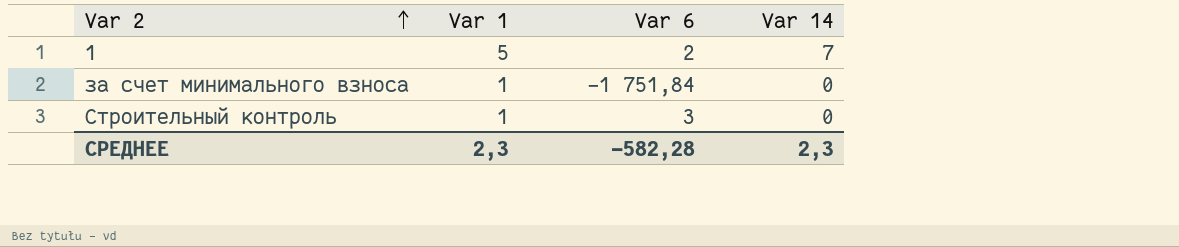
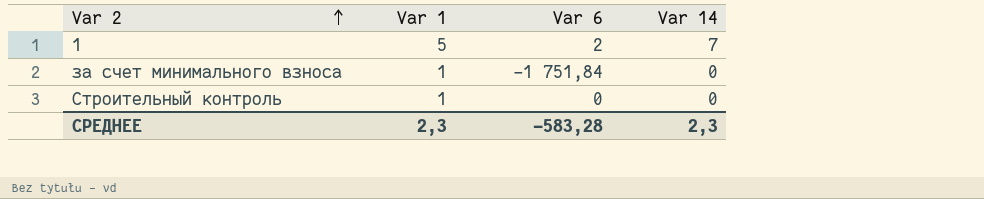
Строительный контроль | Var 6: 3 -> 0
СРЕДНЕЕ | Var 6: -582,28 -> -583,28

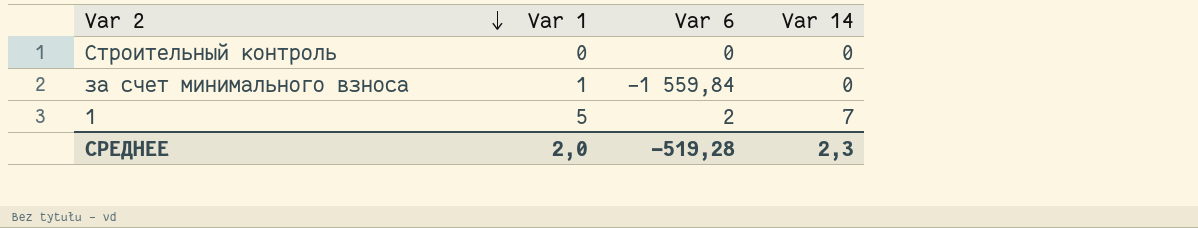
row order: Var 2 ascending -> Var 2 descending
Строительный контроль | Var 1: 1 -> 0
за счет минимального взноса | Var 6: -1 751,84 -> -1 559,84
СРЕДНЕЕ | Var 1: 2,3 -> 2,0
СРЕДНЕЕ | Var 6: -583,28 -> -519,28

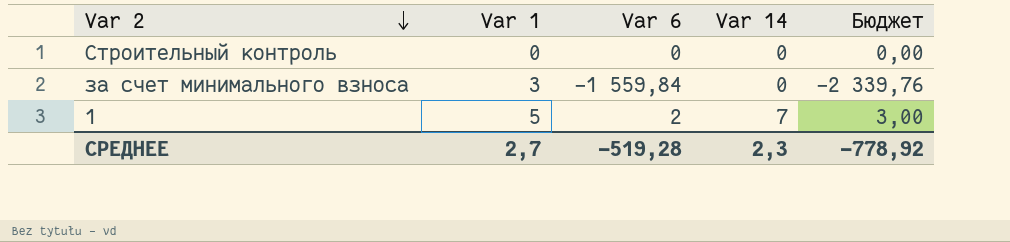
column Бюджет | formula: none -> [Var 6] * 1,5
за счет минимального взноса | Var 1: 1 -> 3
СРЕДНЕЕ | Var 1: 2,0 -> 2,7

